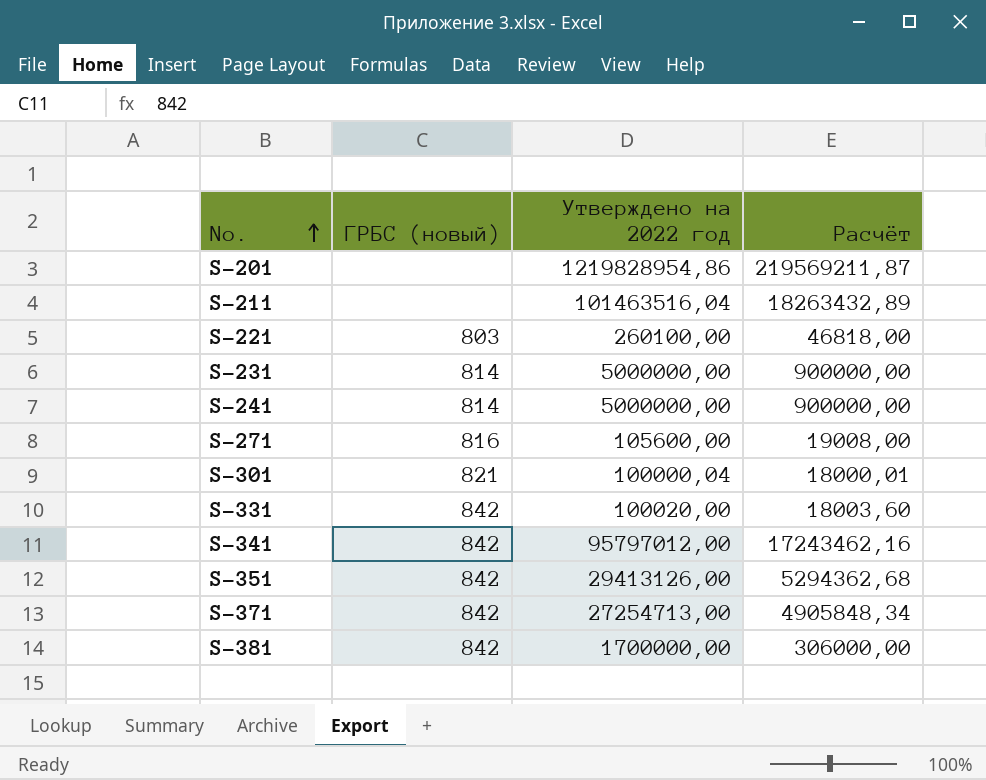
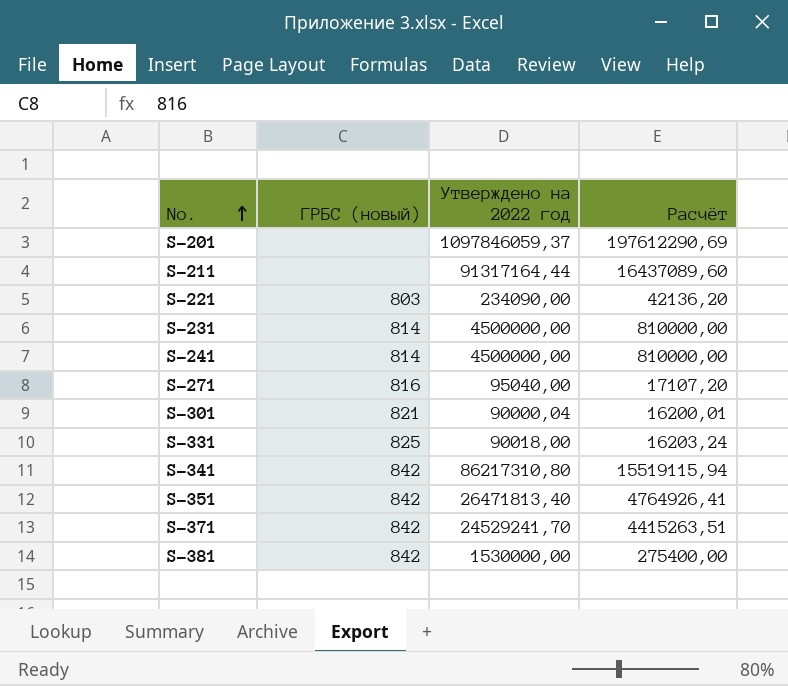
S-201 | Утверждено на 2022 год: 1219828954,86 -> 1097846059,37
S-201 | Расчёт: 219569211,87 -> 197612290,69
S-211 | Утверждено на 2022 год: 101463516,04 -> 91317164,44
S-211 | Расчёт: 18263432,89 -> 16437089,60
S-221 | Утверждено на 2022 год: 260100,00 -> 234090,00
S-221 | Расчёт: 46818,00 -> 42136,20
S-231 | Утверждено на 2022 год: 5000000,00 -> 4500000,00
S-231 | Расчёт: 900000,00 -> 810000,00
S-241 | Утверждено на 2022 год: 5000000,00 -> 4500000,00
S-241 | Расчёт: 900000,00 -> 810000,00
S-271 | Утверждено на 2022 год: 105600,00 -> 95040,00
S-271 | Расчёт: 19008,00 -> 17107,20
S-301 | Утверждено на 2022 год: 100000,04 -> 90000,04
S-301 | Расчёт: 18000,01 -> 16200,01
S-331 | ГРБС (новый): 842 -> 825
S-331 | Утверждено на 2022 год: 100020,00 -> 90018,00
S-331 | Расчёт: 18003,60 -> 16203,24
S-341 | Утверждено на 2022 год: 95797012,00 -> 86217310,80
S-341 | Расчёт: 17243462,16 -> 15519115,94
S-351 | Утверждено на 2022 год: 29413126,00 -> 26471813,40
S-351 | Расчёт: 5294362,68 -> 4764926,41
S-371 | Утверждено на 2022 год: 27254713,00 -> 24529241,70
S-371 | Расчёт: 4905848,34 -> 4415263,51
S-381 | Утверждено на 2022 год: 1700000,00 -> 1530000,00
S-381 | Расчёт: 306000,00 -> 275400,00

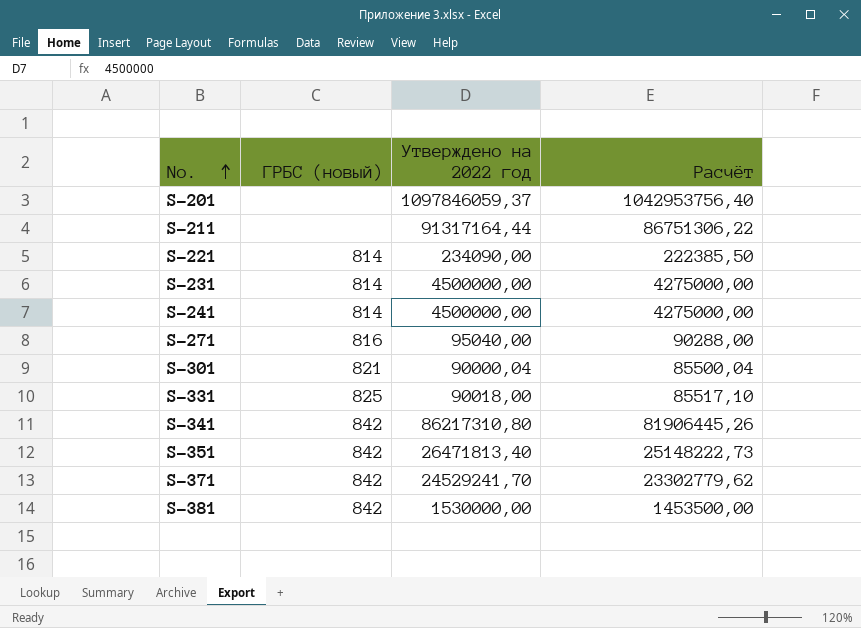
column Расчёт | formula: [Утверждено на 2022 год] * 0,18 -> [Утверждено на 2022 год] * 0,95
S-221 | ГРБС (новый): 803 -> 814

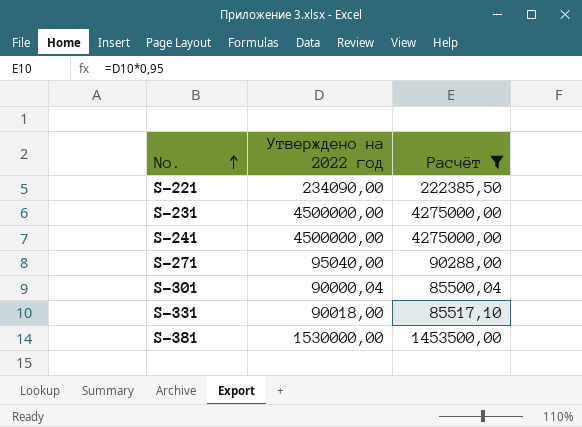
filter: none -> Расчёт <= 4275000,00
column ГРБС (новый) | position: 2 -> none

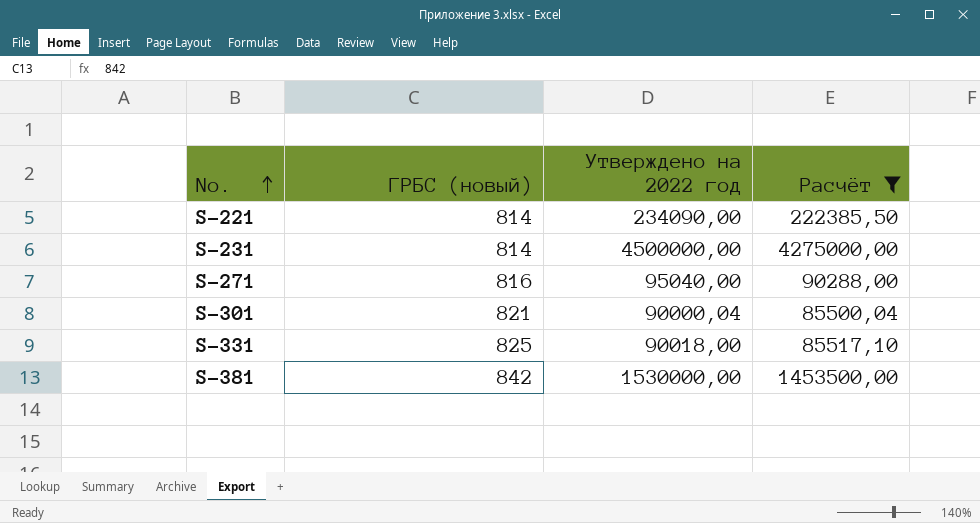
column ГРБС (новый) | position: none -> 2
row S-241: 4500000,00 | 4275000,00 -> none

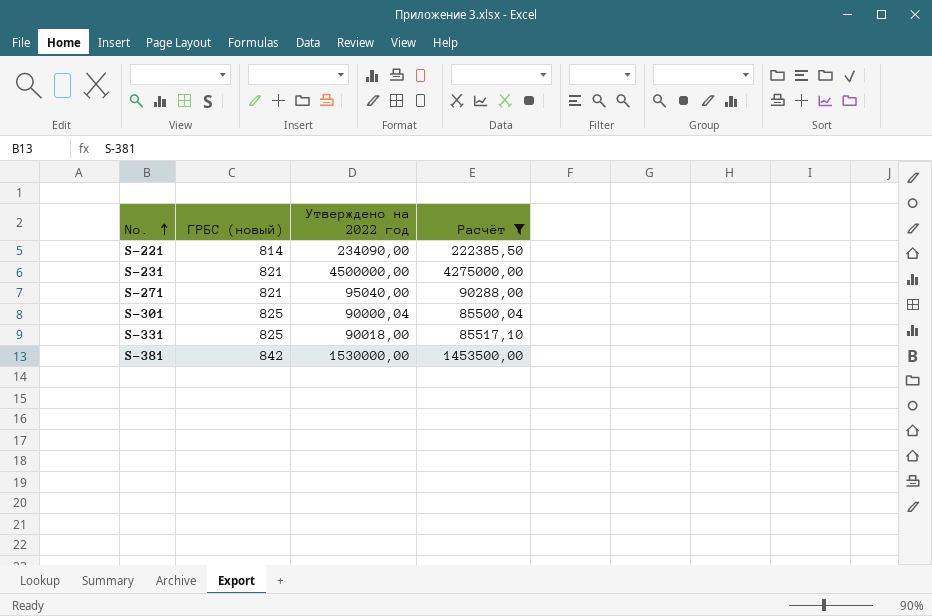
S-231 | ГРБС (новый): 814 -> 821
S-271 | ГРБС (новый): 816 -> 821
S-301 | ГРБС (новый): 821 -> 825

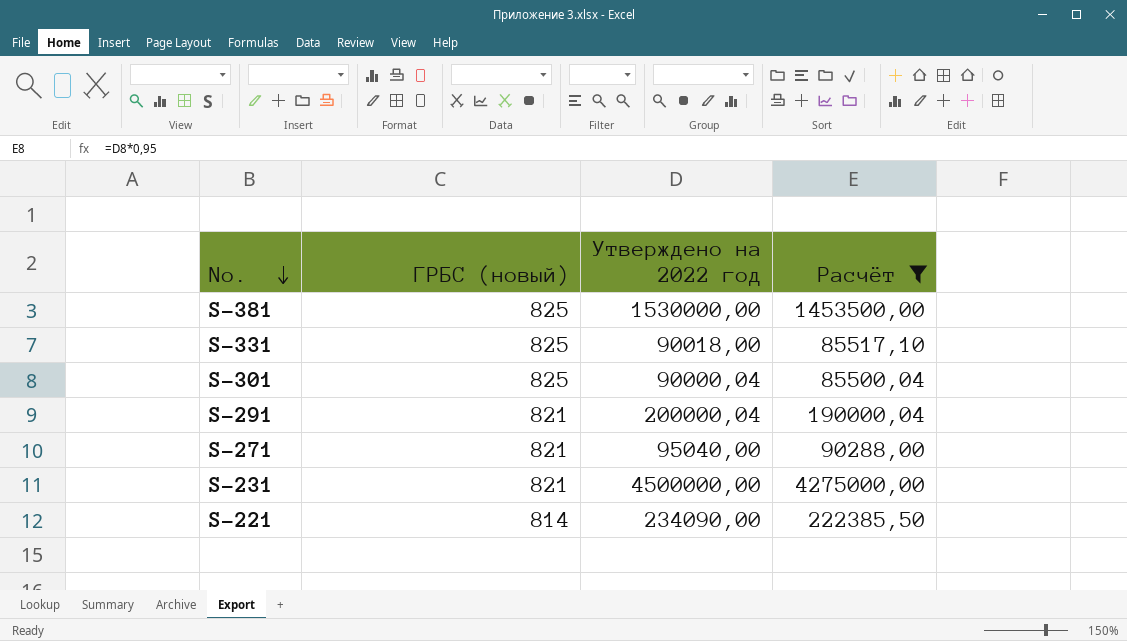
row order: No. ascending -> No. descending
S-381 | ГРБС (новый): 842 -> 825
row S-291: none -> 821 | 200000,04 | 190000,04

